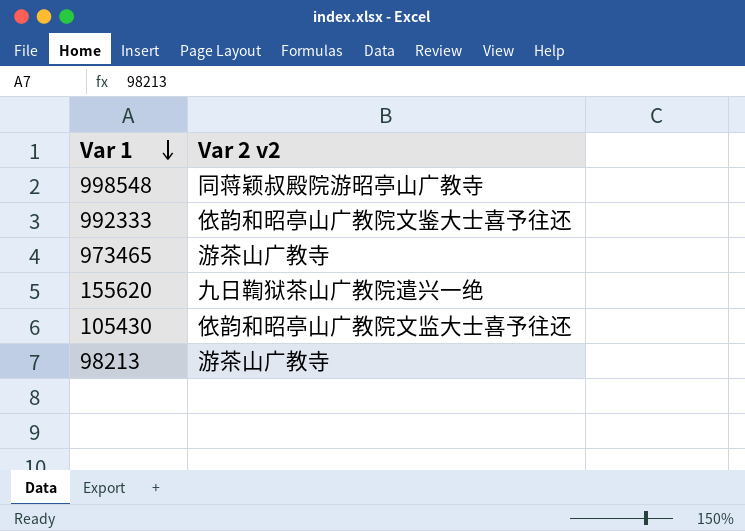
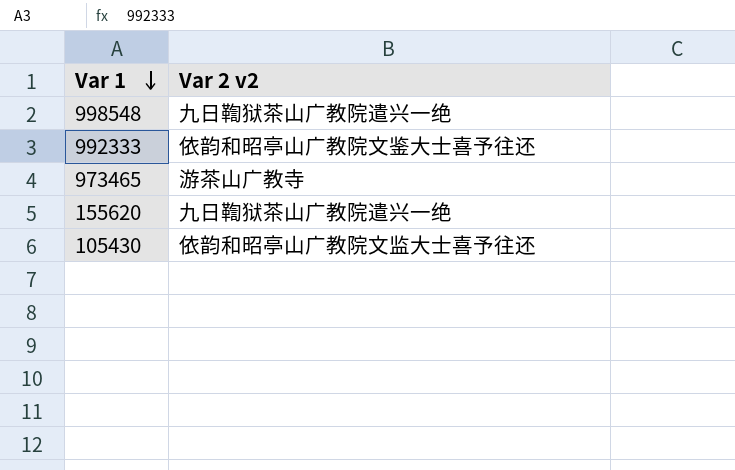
row 98213: 游茶山广教寺 -> none
998548 | Var 2 v2: 同蒋颖叔殿院游昭亭山广教寺 -> 九日鞫狱茶山广教院遣兴一绝

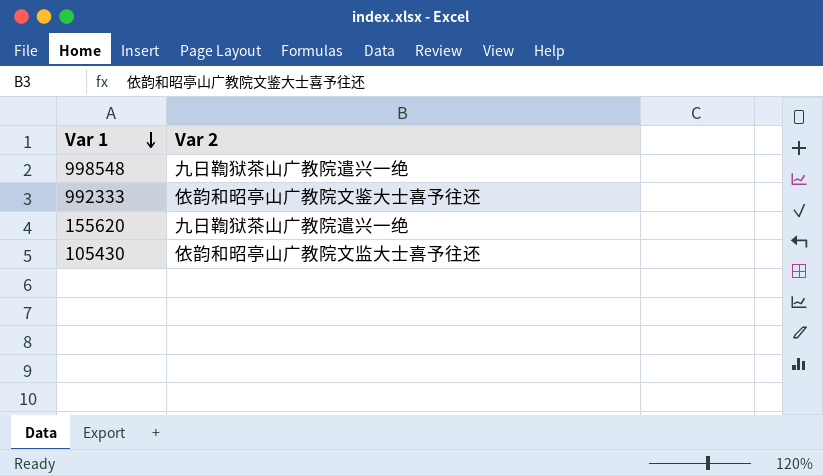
column name: Var 2 v2 -> Var 2
row 973465: 游茶山广教寺 -> none

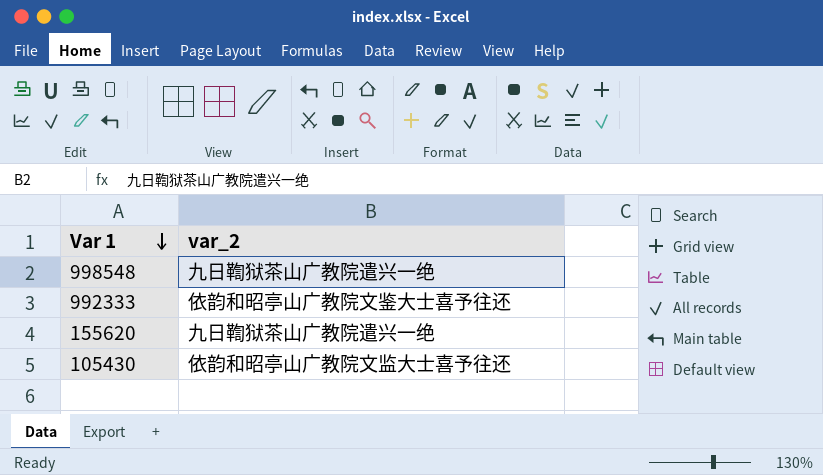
column name: Var 2 -> var_2

